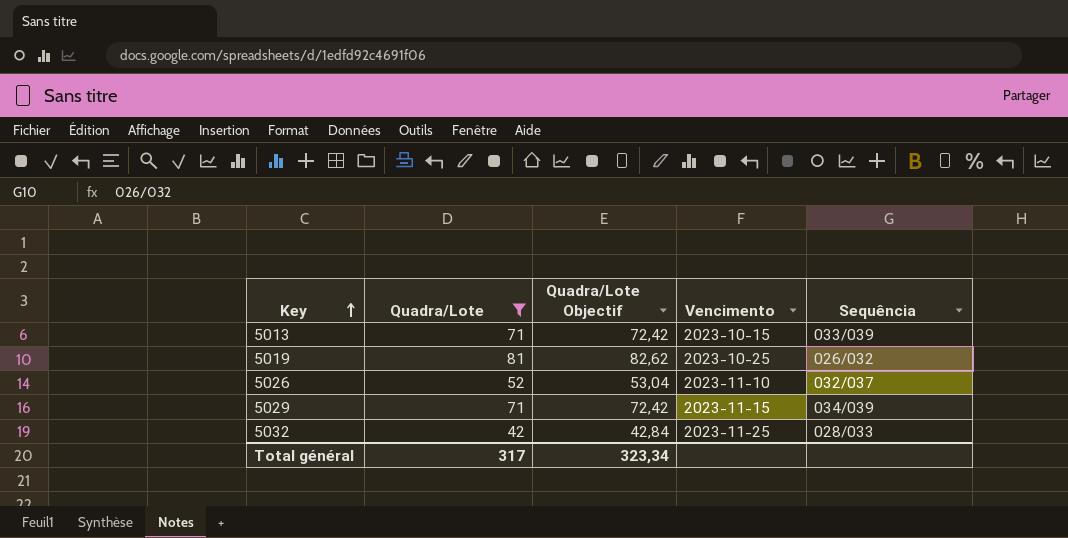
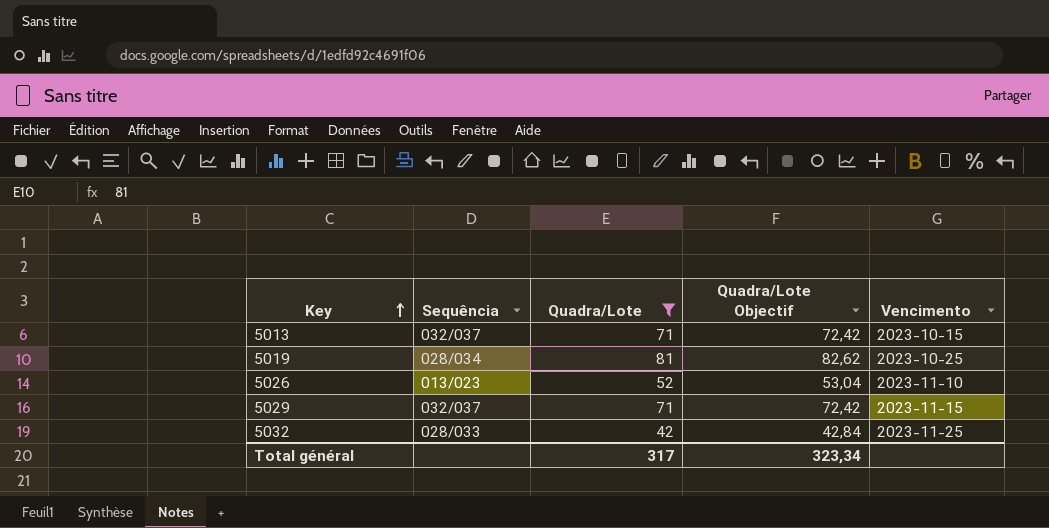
column Sequência | position: 5 -> 2
5013 | Sequência: 033/039 -> 032/037
5019 | Sequência: 026/032 -> 028/034
5026 | Sequência: 032/037 -> 013/023
5029 | Sequência: 034/039 -> 032/037

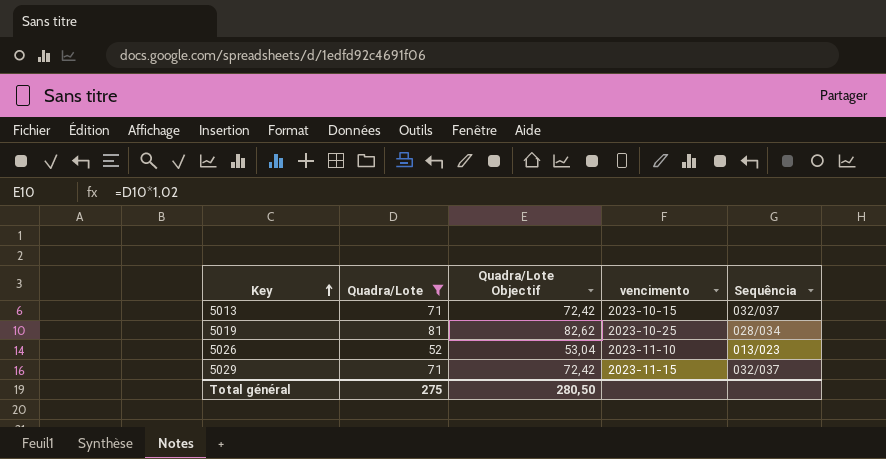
column name: Vencimento -> vencimento
column Sequência | position: 2 -> 5
row 5032: 028/033 | 42 | 42,84 | 2023-11-25 -> none
Total général | Quadra/Lote: 317 -> 275
Total général | Quadra/Lote Objectif: 323,34 -> 280,50

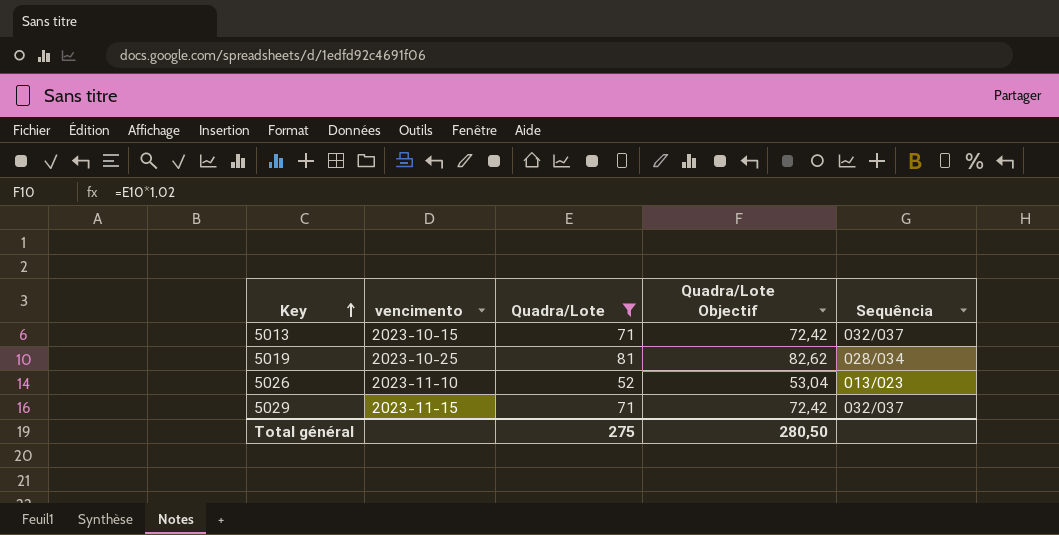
column vencimento | position: 4 -> 2

